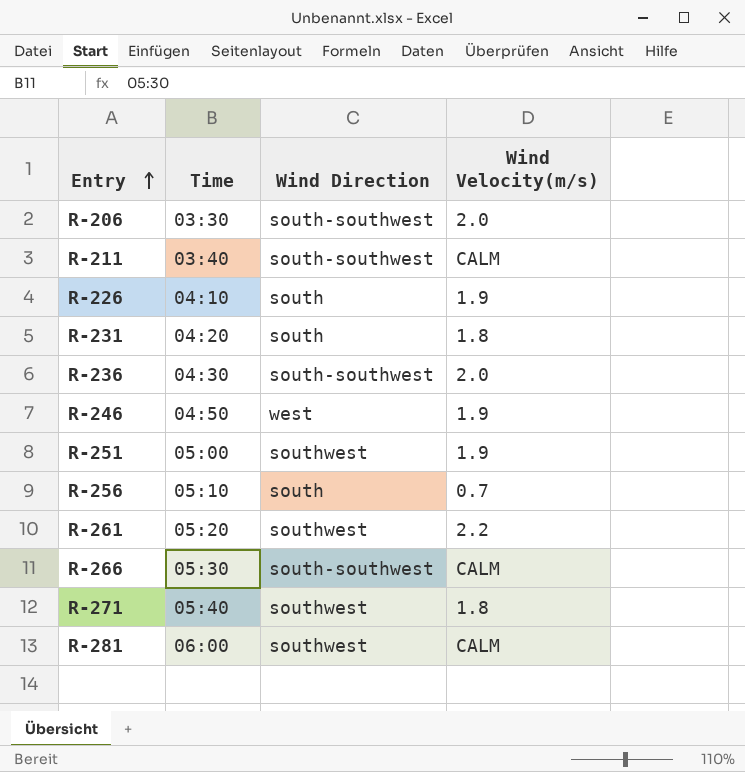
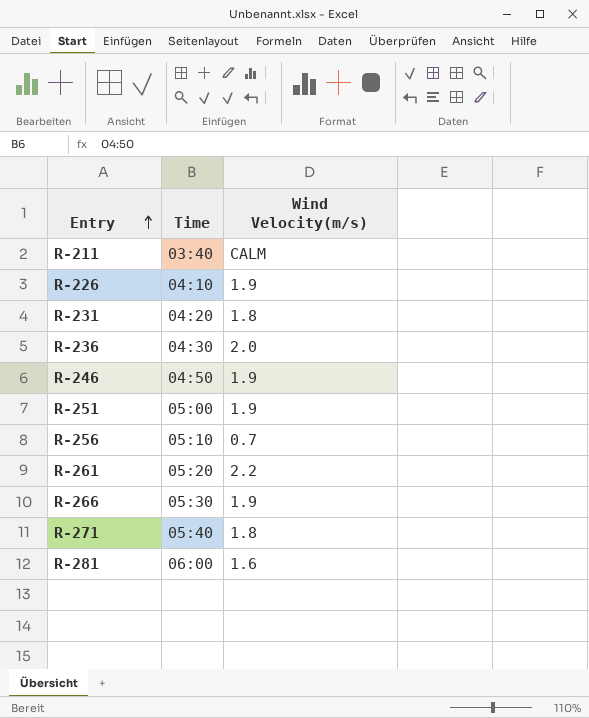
column Wind Direction | position: 3 -> none
row R-206: 03:30 | south-southwest | 2.0 -> none
R-266 | Wind Velocity(m/s): CALM -> 1.9
R-281 | Wind Velocity(m/s): CALM -> 1.6

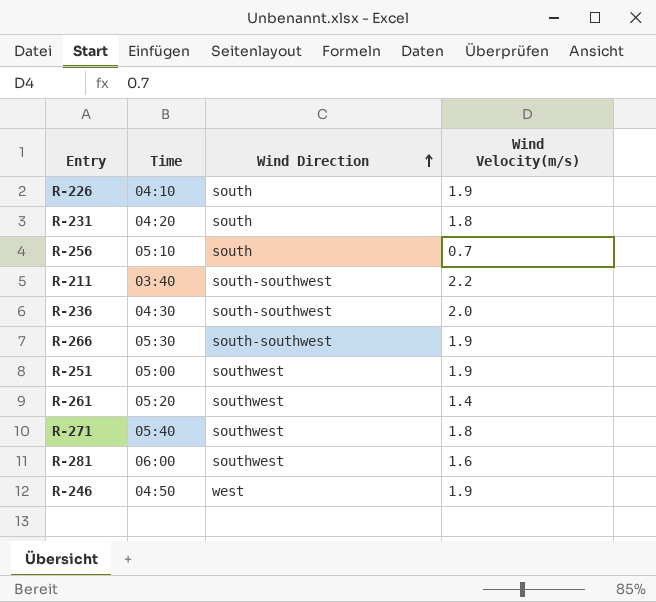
row order: Entry ascending -> Wind Direction ascending
column Wind Direction | position: none -> 3
R-211 | Wind Velocity(m/s): CALM -> 2.2
R-261 | Wind Velocity(m/s): 2.2 -> 1.4

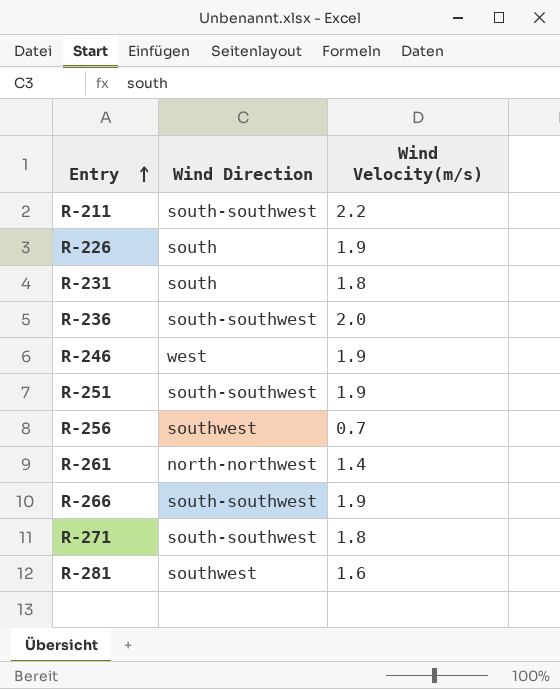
row order: Wind Direction ascending -> Entry ascending
column Time | position: 2 -> none
R-251 | Wind Direction: southwest -> south-southwest
R-256 | Wind Direction: south -> southwest
R-261 | Wind Direction: southwest -> north-northwest
R-271 | Wind Direction: southwest -> south-southwest

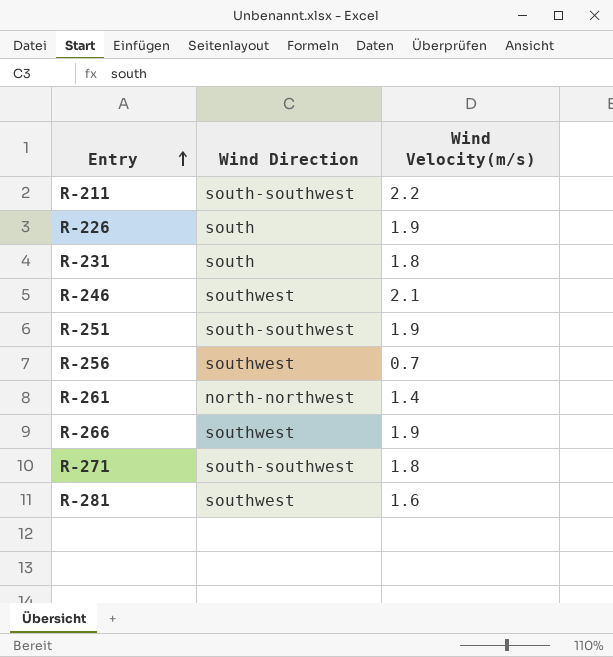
row R-236: south-southwest | 2.0 -> none
R-246 | Wind Direction: west -> southwest
R-246 | Wind Velocity(m/s): 1.9 -> 2.1
R-266 | Wind Direction: south-southwest -> southwest

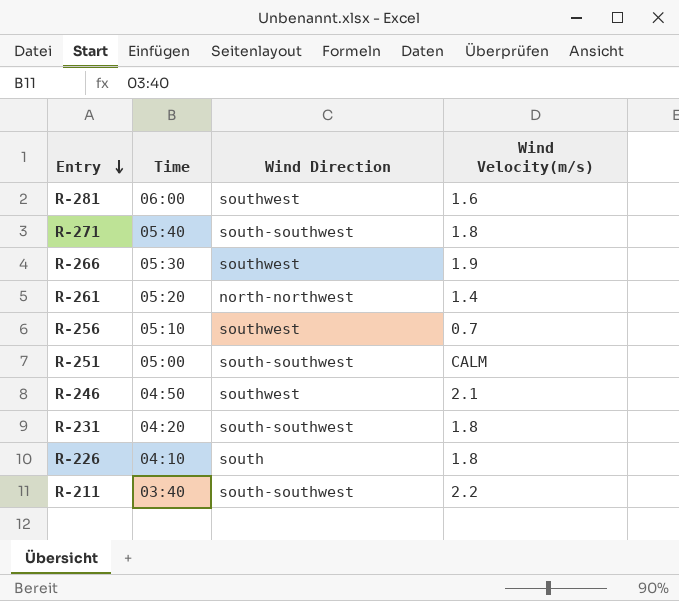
row order: Entry ascending -> Entry descending
column Time | position: none -> 2
R-251 | Wind Velocity(m/s): 1.9 -> CALM
R-231 | Wind Direction: south -> south-southwest
R-226 | Wind Velocity(m/s): 1.9 -> 1.8

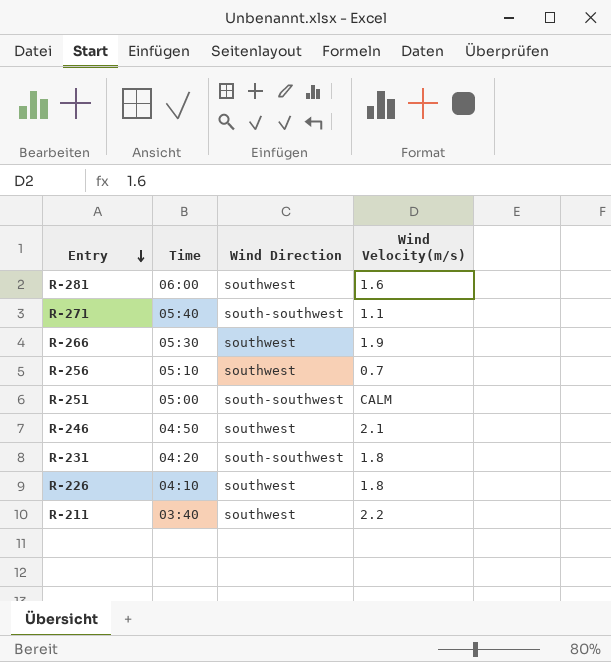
row R-261: 05:20 | north-northwest | 1.4 -> none
R-271 | Wind Velocity(m/s): 1.8 -> 1.1
R-226 | Wind Direction: south -> southwest
R-211 | Wind Direction: south-southwest -> southwest

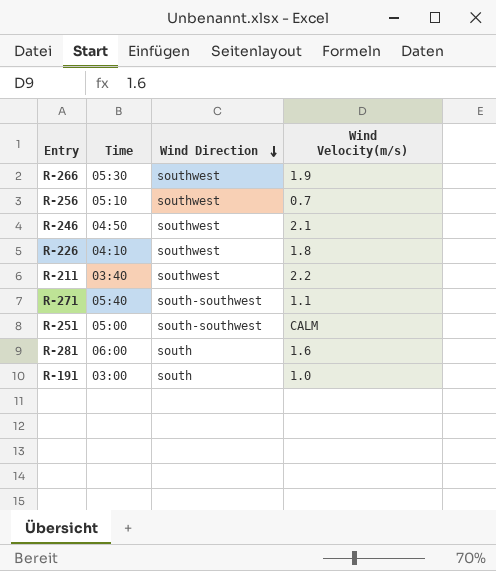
row order: Entry descending -> Wind Direction descending
row R-231: 04:20 | south-southwest | 1.8 -> none
R-281 | Wind Direction: southwest -> south
row R-191: none -> 03:00 | south | 1.0

